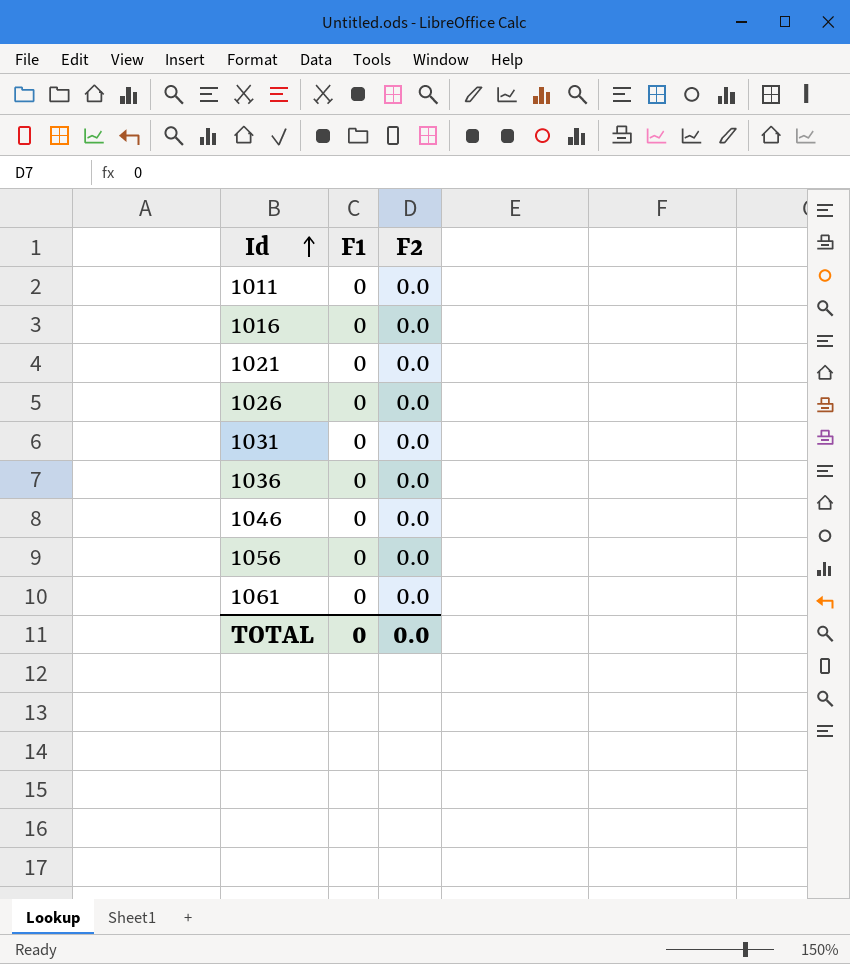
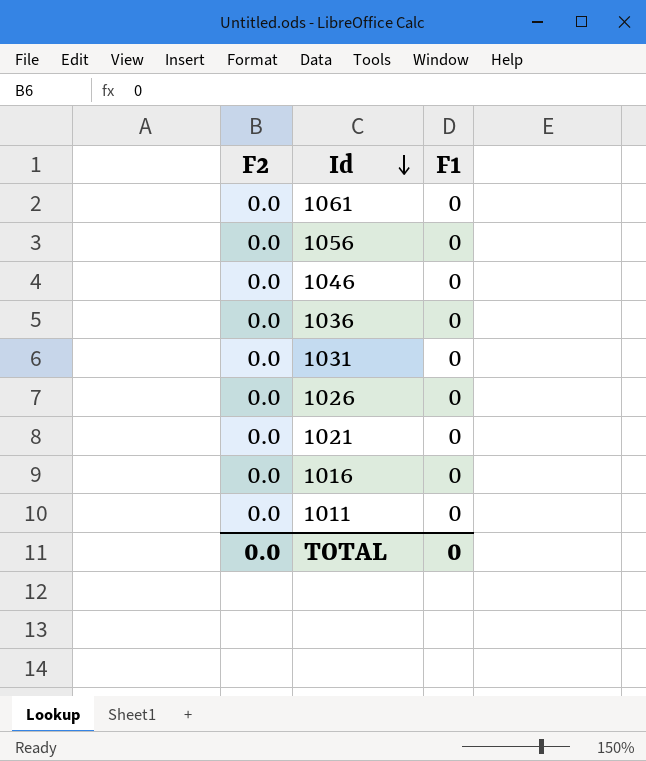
row order: Id ascending -> Id descending
column F2 | position: 3 -> 1

